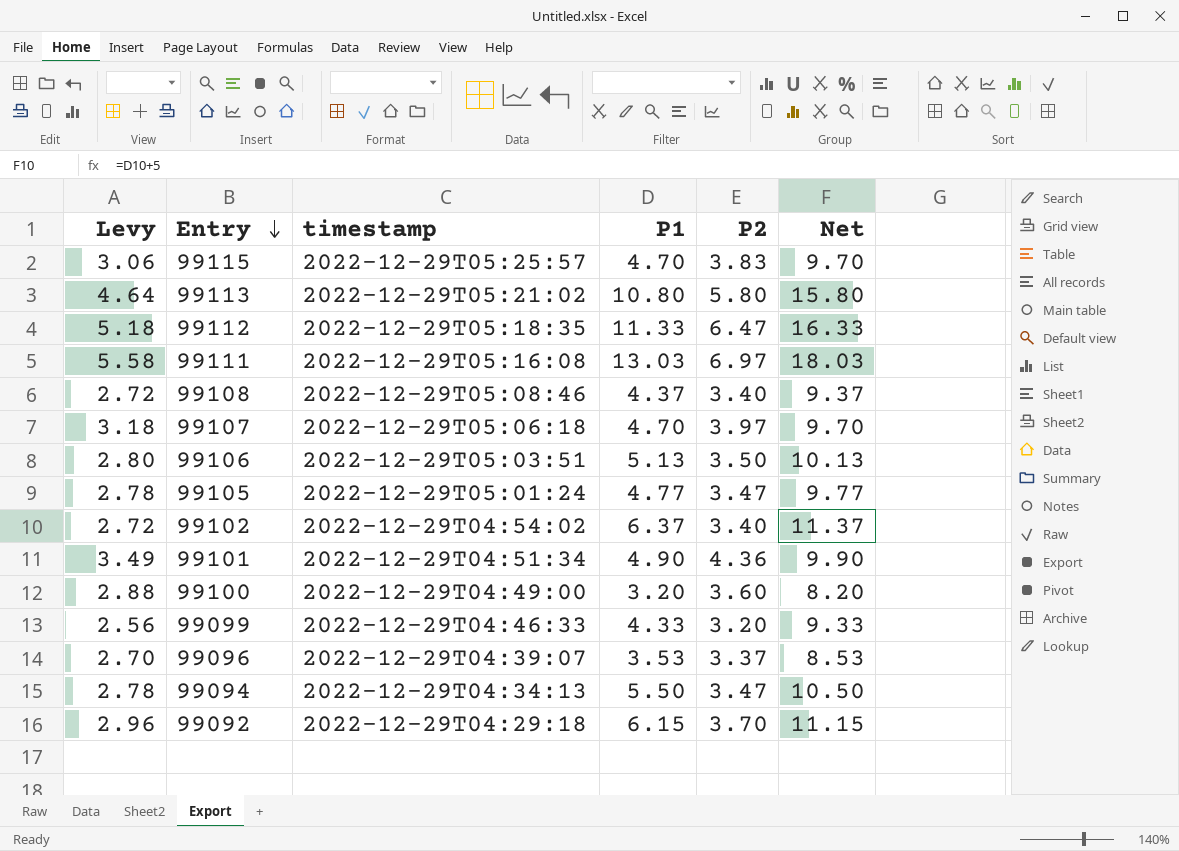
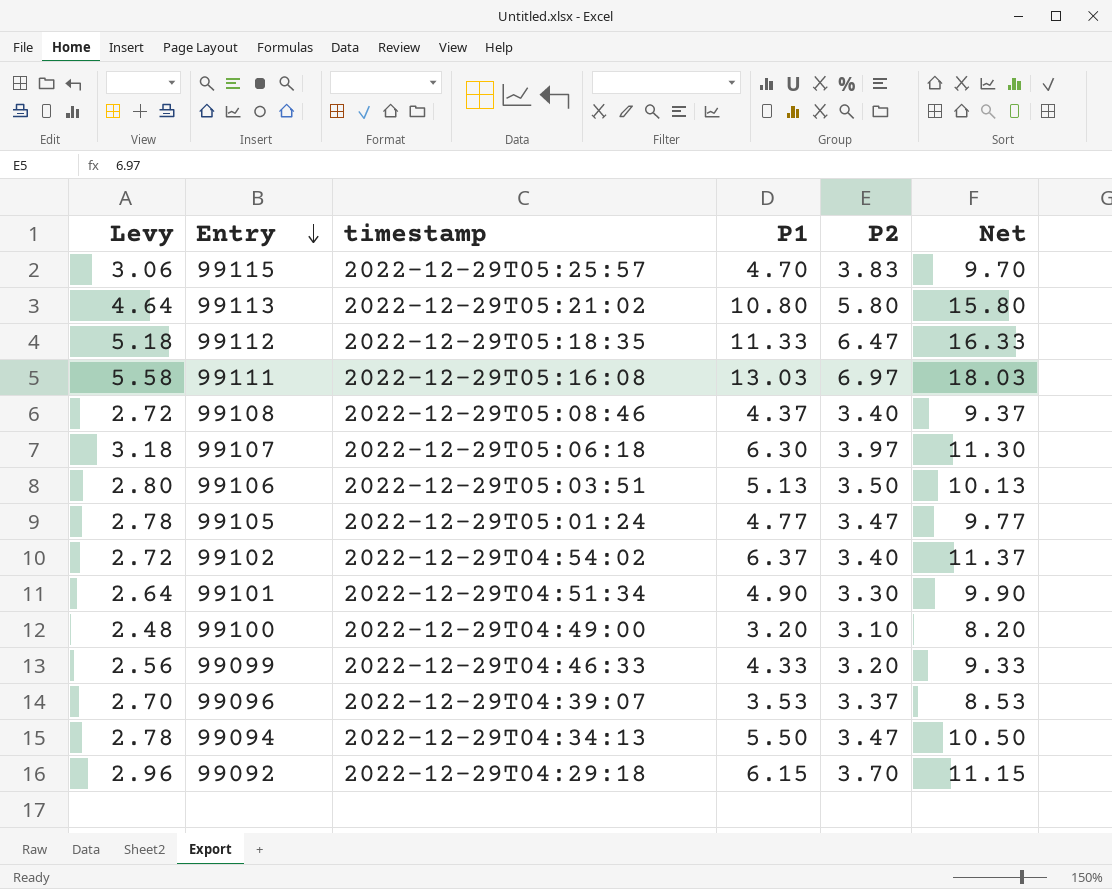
99107 | P1: 4.70 -> 6.30
99107 | Net: 9.70 -> 11.30
99101 | Levy: 3.49 -> 2.64
99101 | P2: 4.36 -> 3.30
99100 | Levy: 2.88 -> 2.48
99100 | P2: 3.60 -> 3.10

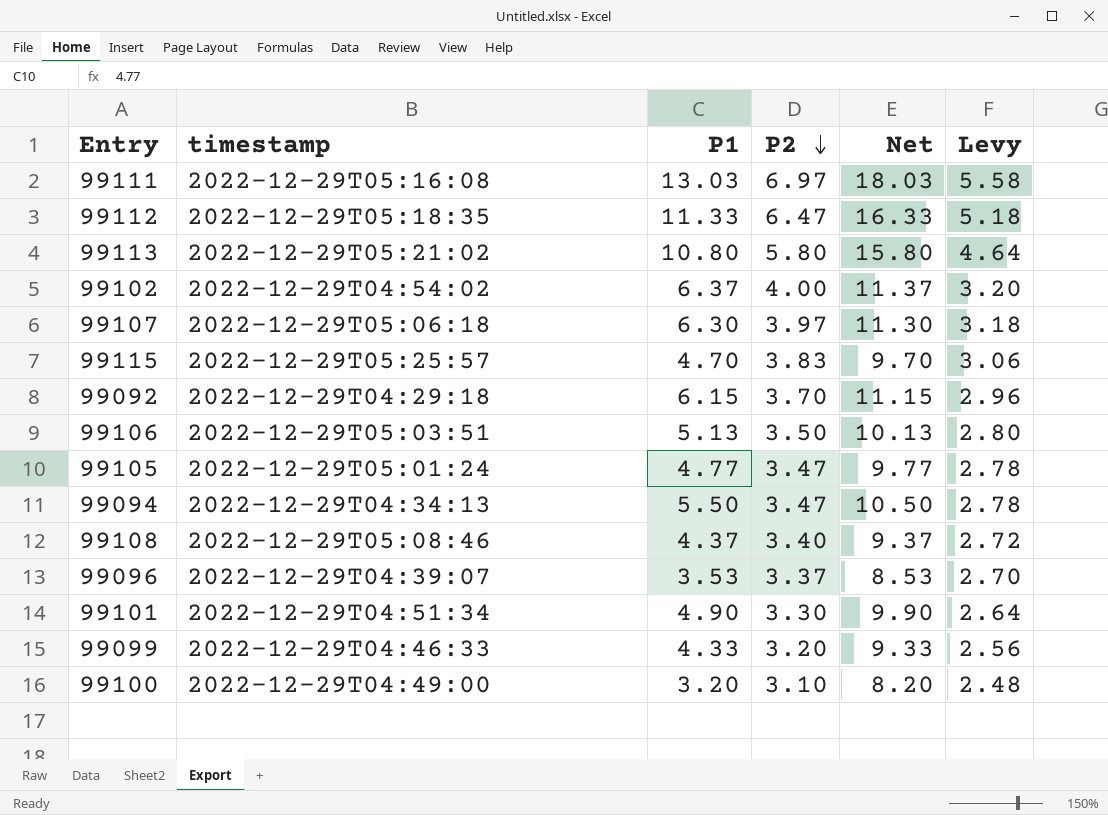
row order: Entry descending -> P2 descending
column Levy | position: 1 -> 6
99102 | P2: 3.40 -> 4.00
99102 | Levy: 2.72 -> 3.20

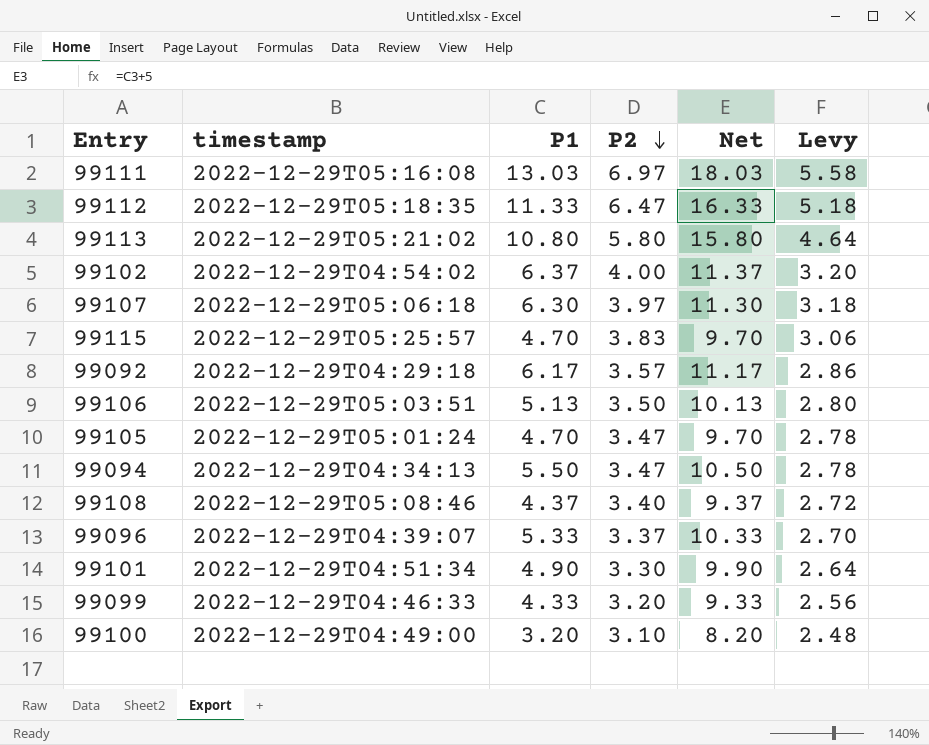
99092 | P1: 6.15 -> 6.17
99092 | P2: 3.70 -> 3.57
99092 | Net: 11.15 -> 11.17
99092 | Levy: 2.96 -> 2.86
99105 | P1: 4.77 -> 4.70
99105 | Net: 9.77 -> 9.70
99096 | P1: 3.53 -> 5.33
99096 | Net: 8.53 -> 10.33

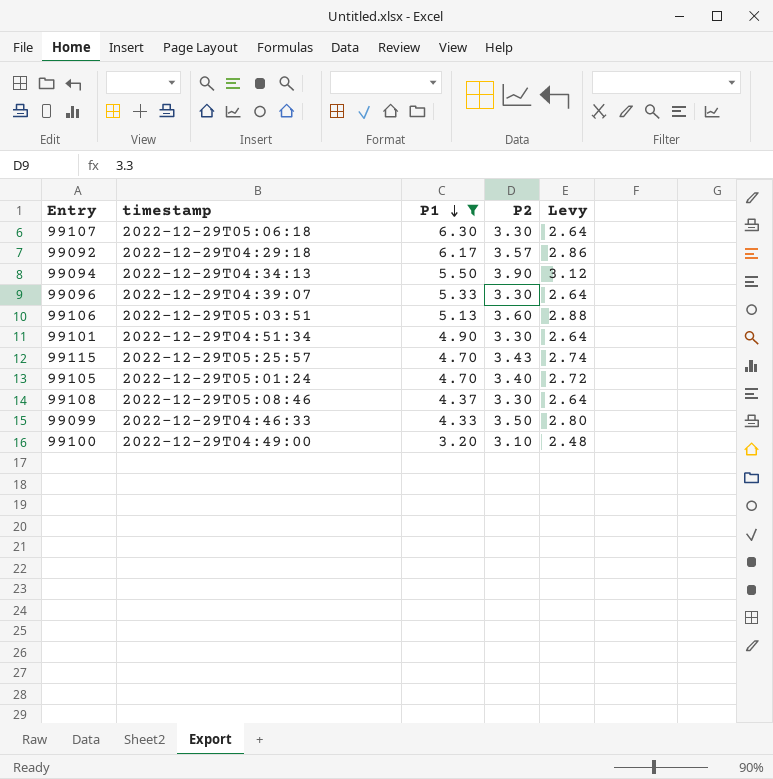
filter: none -> P1 <= 6.30
row order: P2 descending -> P1 descending
column Net | formula: [P1] + 5 -> none
99107 | P2: 3.97 -> 3.30
99107 | Levy: 3.18 -> 2.64
99094 | P2: 3.47 -> 3.90
99094 | Levy: 2.78 -> 3.12
99096 | P2: 3.37 -> 3.30
99096 | Levy: 2.70 -> 2.64
99106 | P2: 3.50 -> 3.60
99106 | Levy: 2.80 -> 2.88
99115 | P2: 3.83 -> 3.43
99115 | Levy: 3.06 -> 2.74
99105 | P2: 3.47 -> 3.40
99105 | Levy: 2.78 -> 2.72
99108 | P2: 3.40 -> 3.30
99108 | Levy: 2.72 -> 2.64
99099 | P2: 3.20 -> 3.50
99099 | Levy: 2.56 -> 2.80

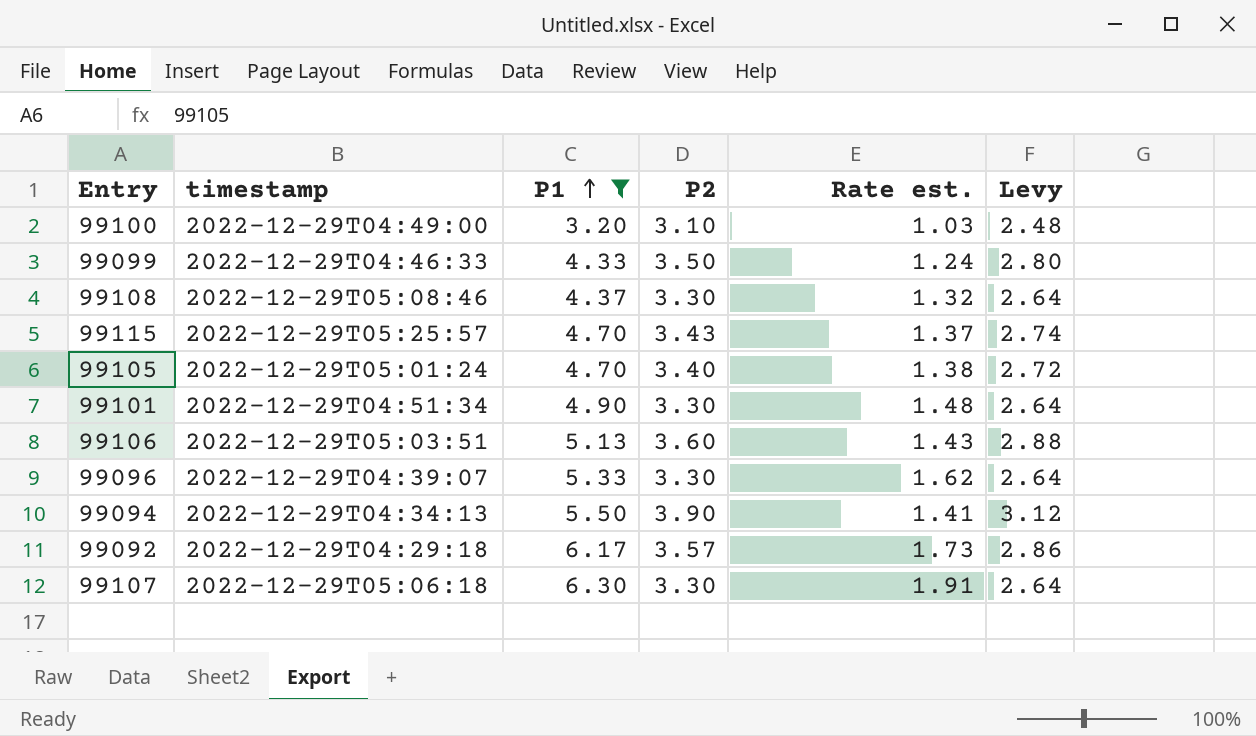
row order: P1 descending -> P1 ascending
column Rate est. | formula: none -> [P1] / [P2]

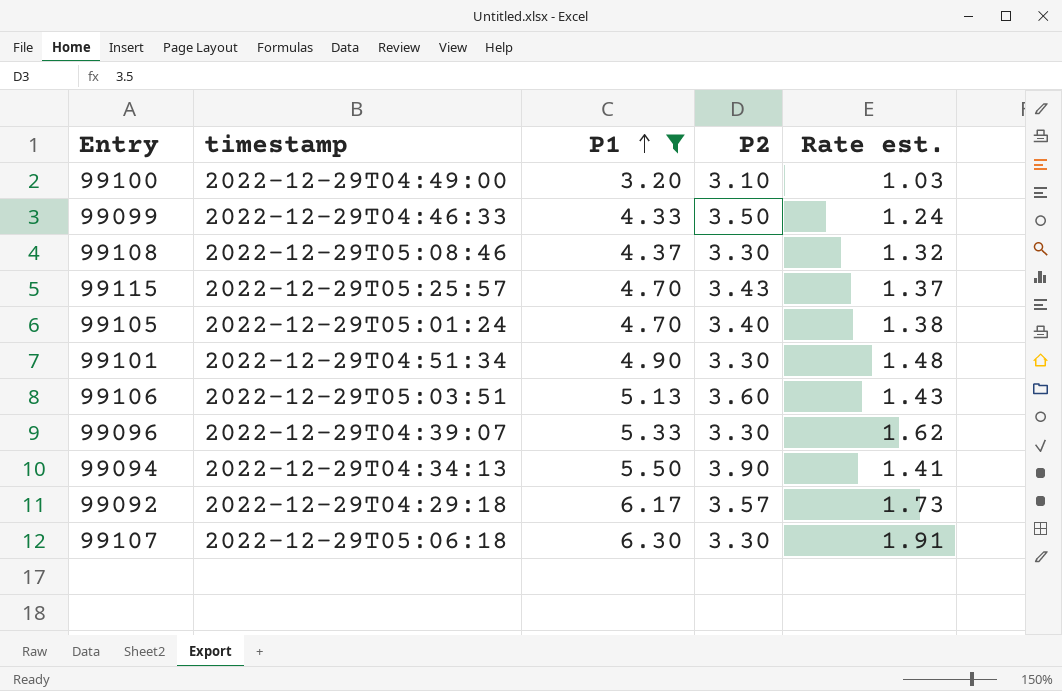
column Levy | formula: [P2] * 0.8 -> none

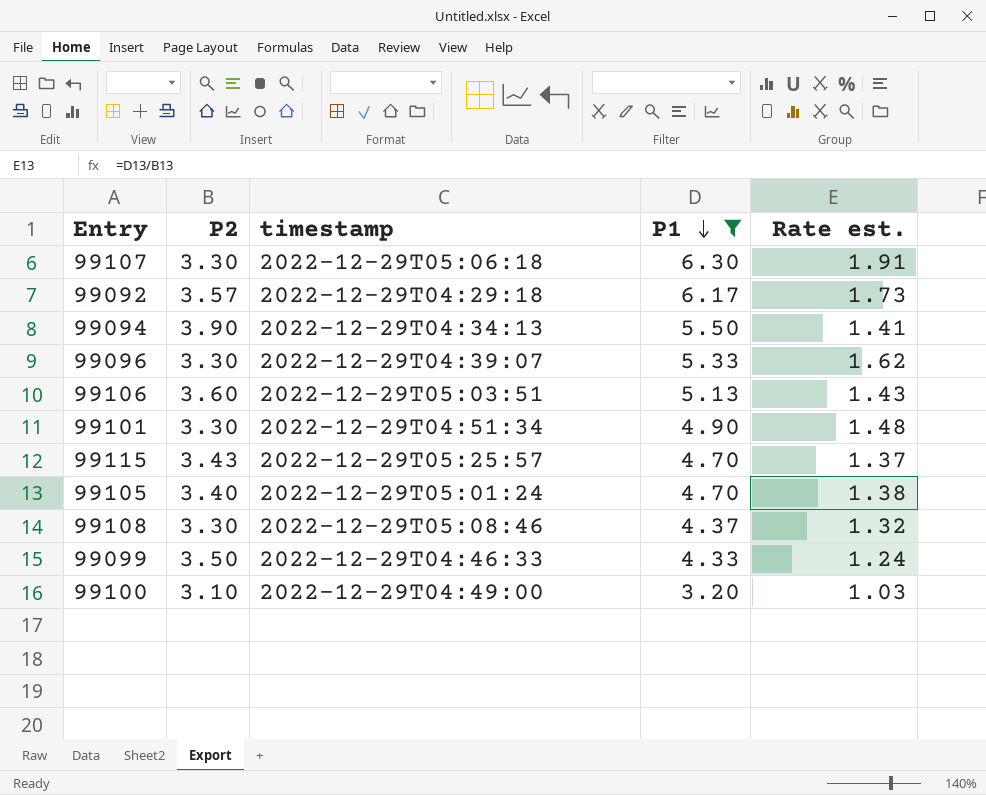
row order: P1 ascending -> P1 descending
column P2 | position: 4 -> 2

